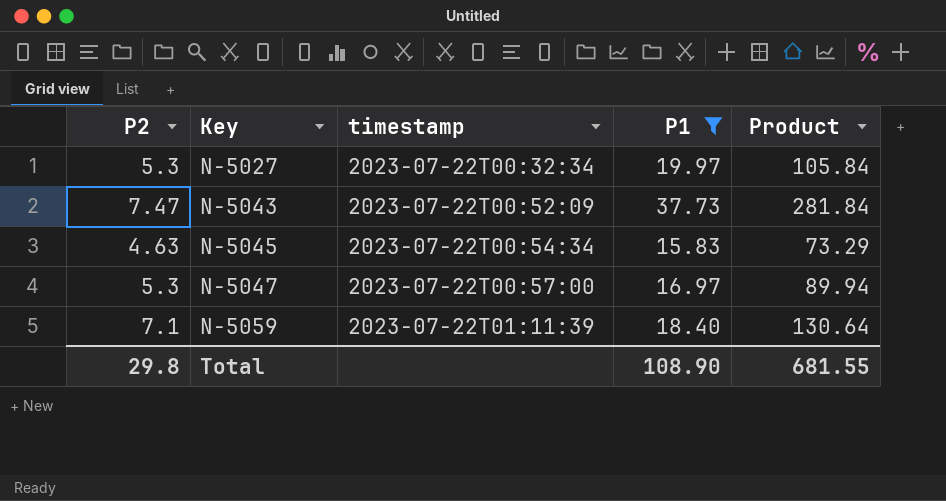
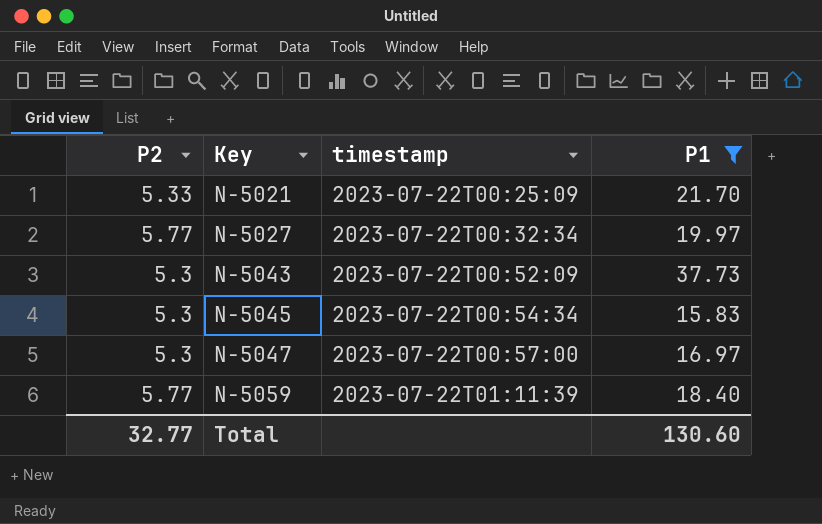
column Product | formula: [P2] * [P1] -> none
row N-5021: none -> 5.33 | 2023-07-22T00:25:09 | 21.70
N-5027 | P2: 5.3 -> 5.77
N-5043 | P2: 7.47 -> 5.3
N-5045 | P2: 4.63 -> 5.3
N-5059 | P2: 7.1 -> 5.77
Total | P2: 29.8 -> 32.77
Total | P1: 108.90 -> 130.60

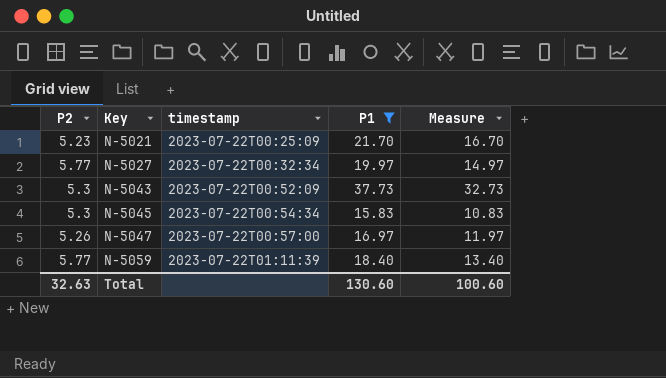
column Measure | formula: none -> [P1] - 5
N-5021 | P2: 5.33 -> 5.23
N-5047 | P2: 5.3 -> 5.26
Total | P2: 32.77 -> 32.63

